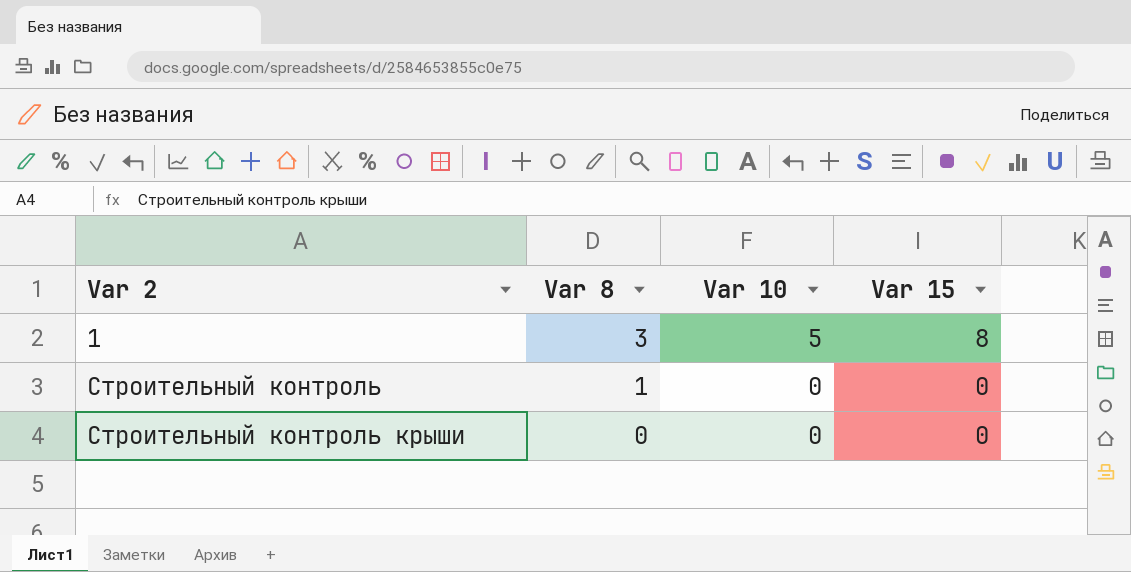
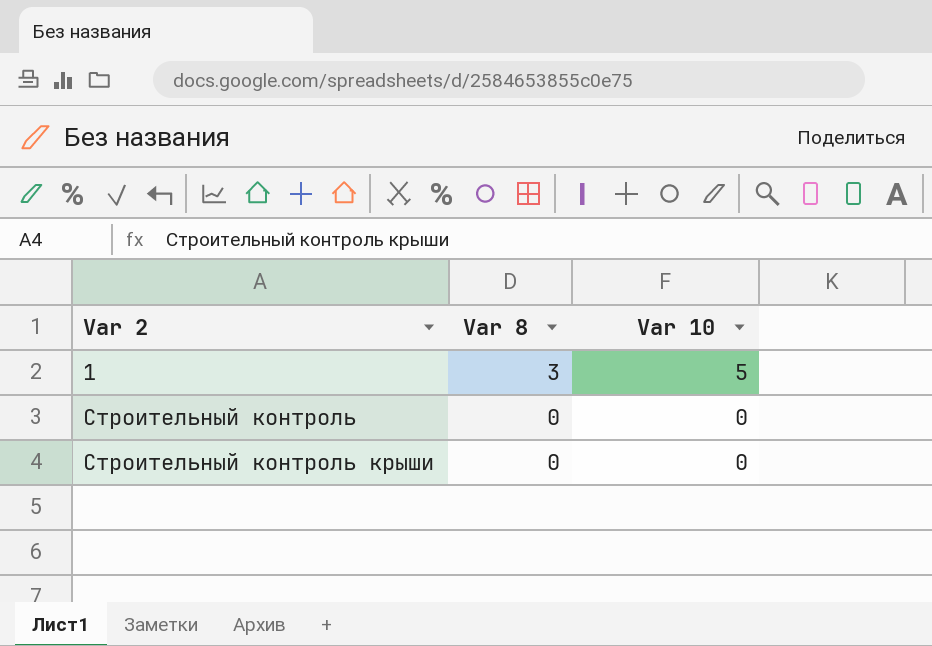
column Var 15 | position: 4 -> none
Строительный контроль | Var 8: 1 -> 0

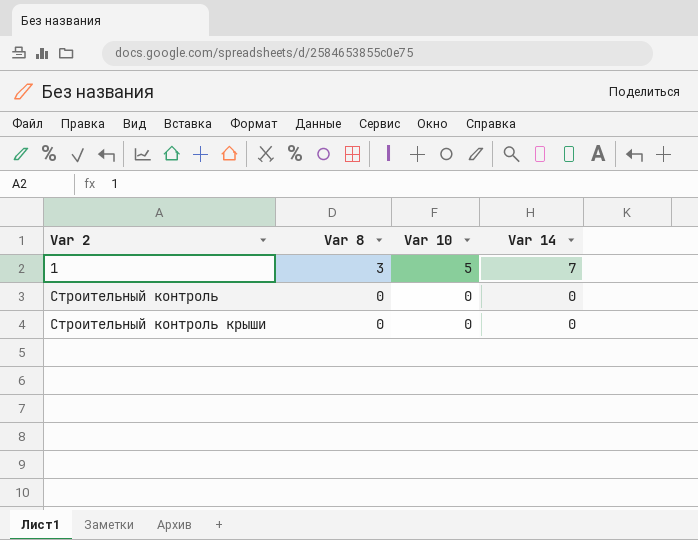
column Var 14 | position: none -> 4

